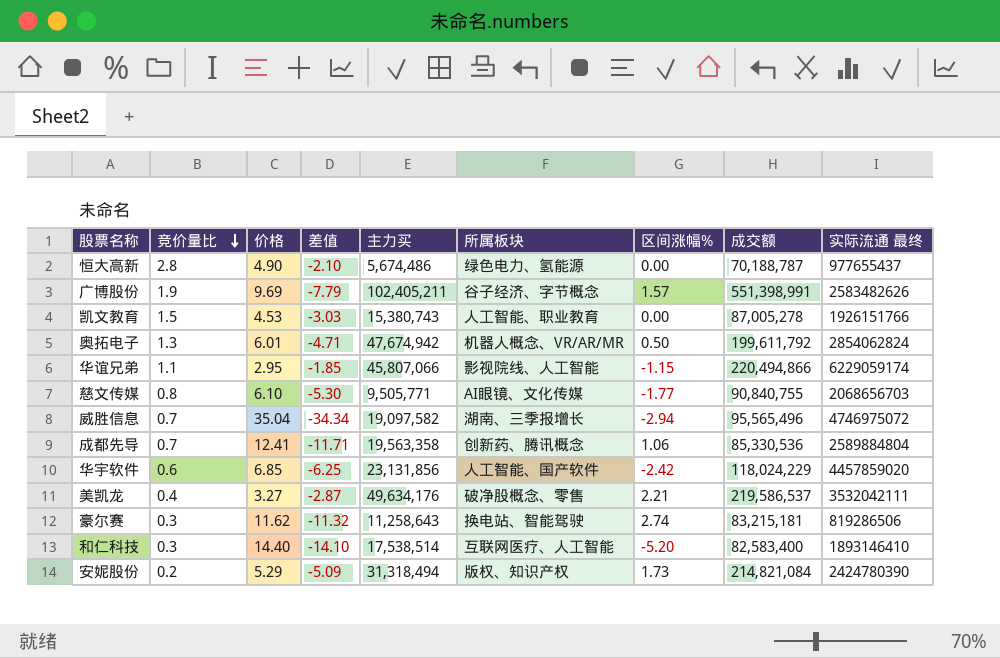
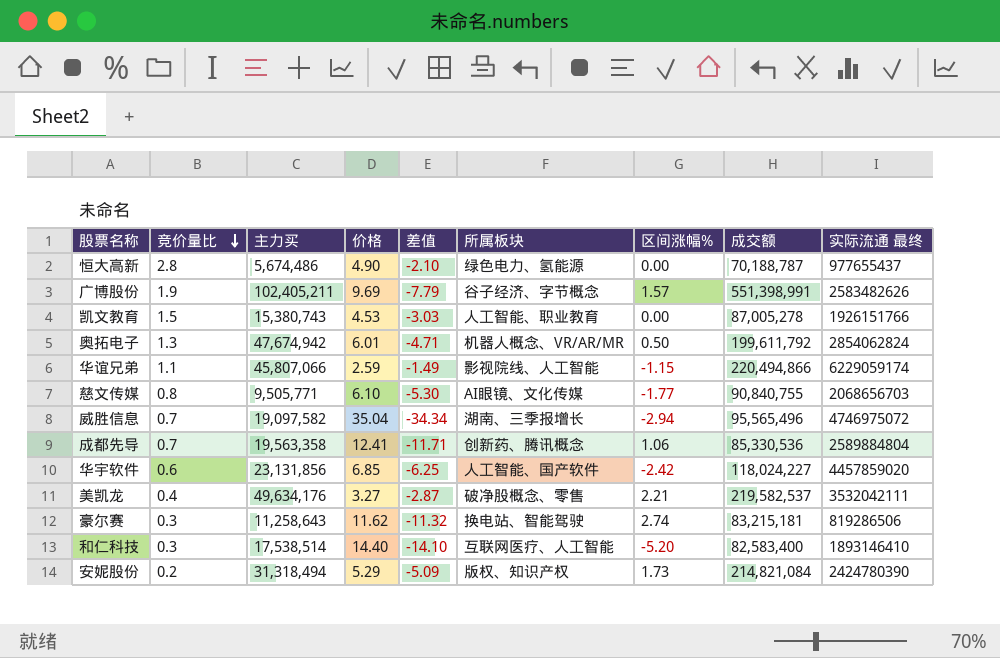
column 主力买 | position: 5 -> 3
华谊兄弟 | 价格: 2.95 -> 2.59
华谊兄弟 | 差值: -1.85 -> -1.49
华宇软件 | 成交额: 118,024,229 -> 118,024,227
美凯龙 | 成交额: 219,586,537 -> 219,582,537

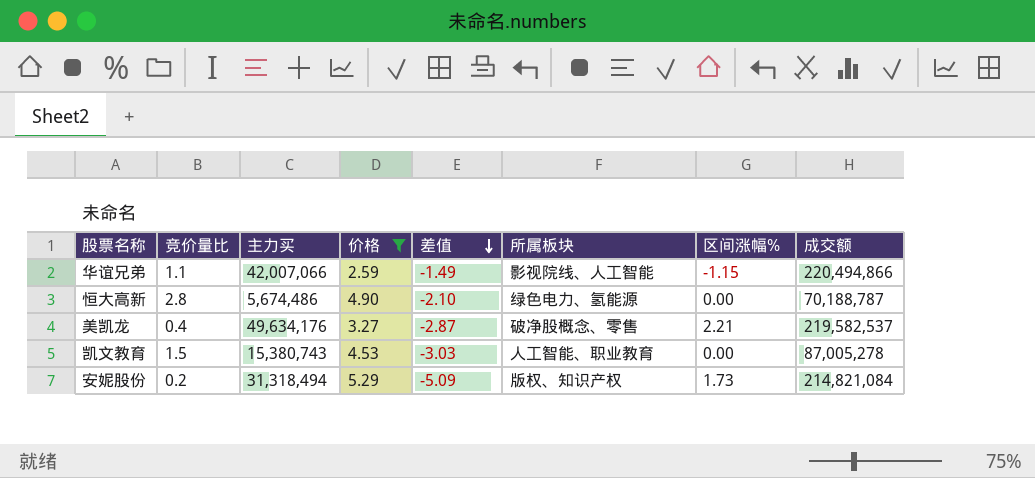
filter: none -> 价格 <= 5.29
row order: 竞价量比 descending -> 差值 descending
column 实际流通 最终 | position: 9 -> none
华谊兄弟 | 主力买: 45,807,066 -> 42,007,066

